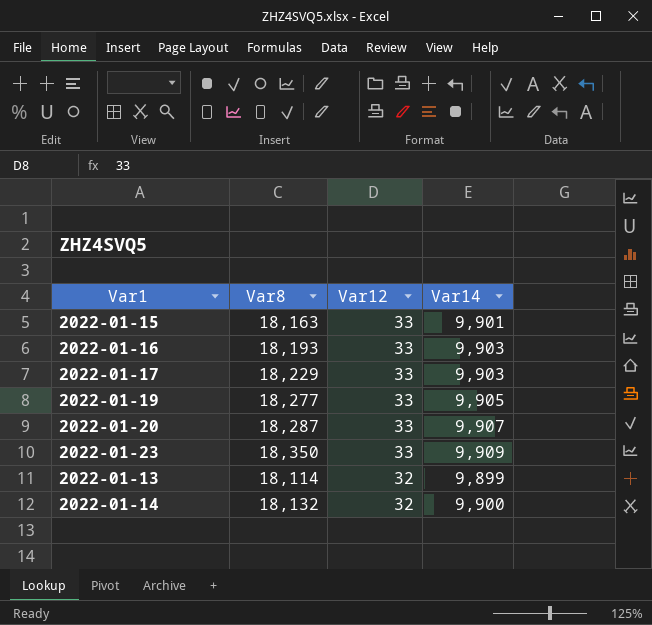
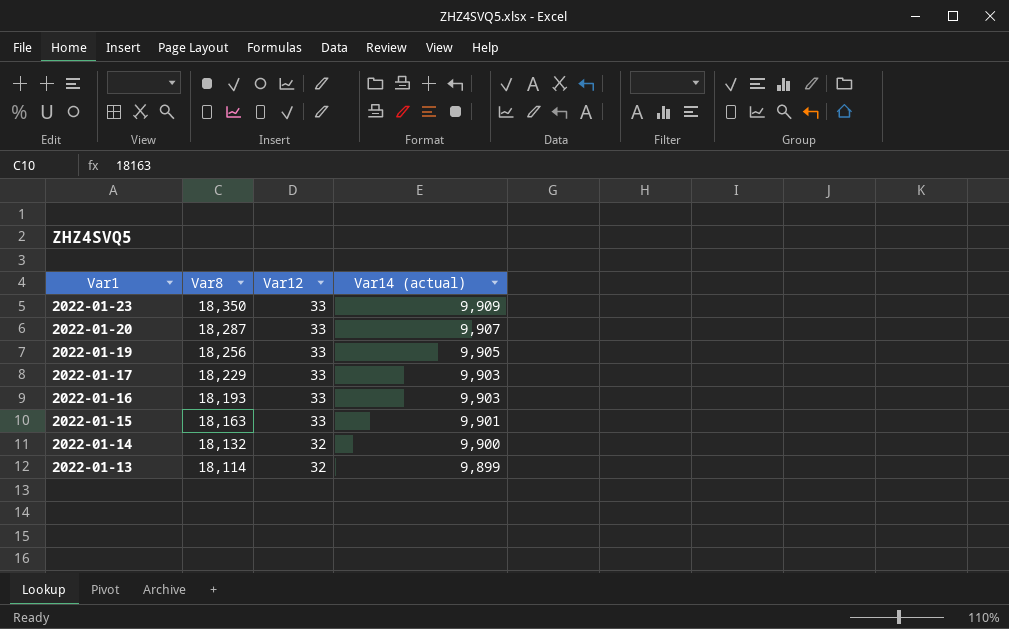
row order: Var12 descending -> Var1 descending
column name: Var14 -> Var14 (actual)
2022-01-19 | Var8: 18,277 -> 18,256

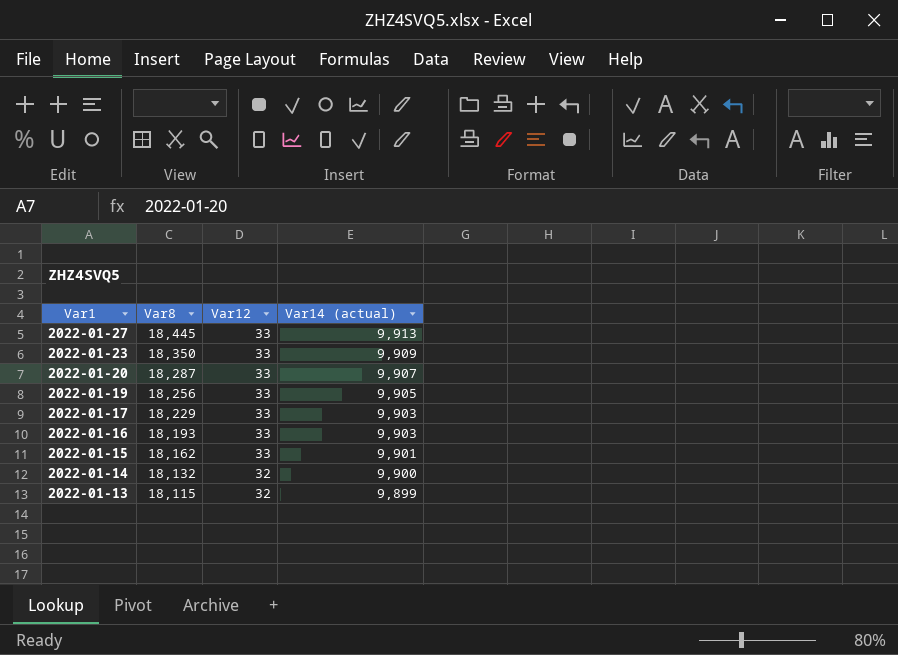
row 2022-01-27: none -> 18,445 | 33 | 9,913
2022-01-15 | Var8: 18,163 -> 18,162
2022-01-13 | Var8: 18,114 -> 18,115

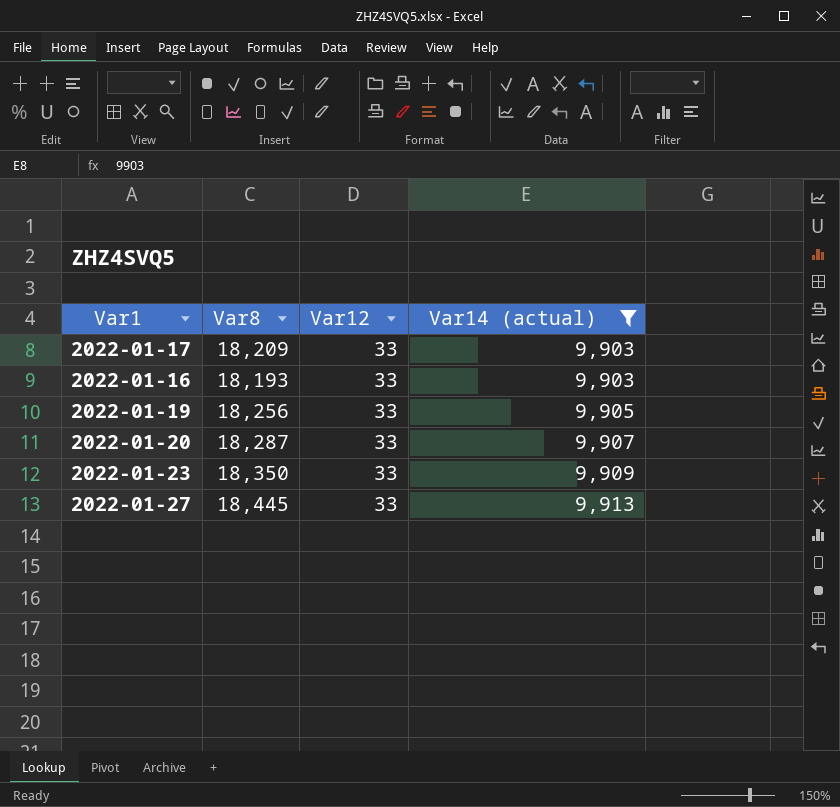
filter: none -> Var14 (actual) >= 9,903
row order: Var1 descending -> Var14 (actual) ascending
2022-01-17 | Var8: 18,229 -> 18,209

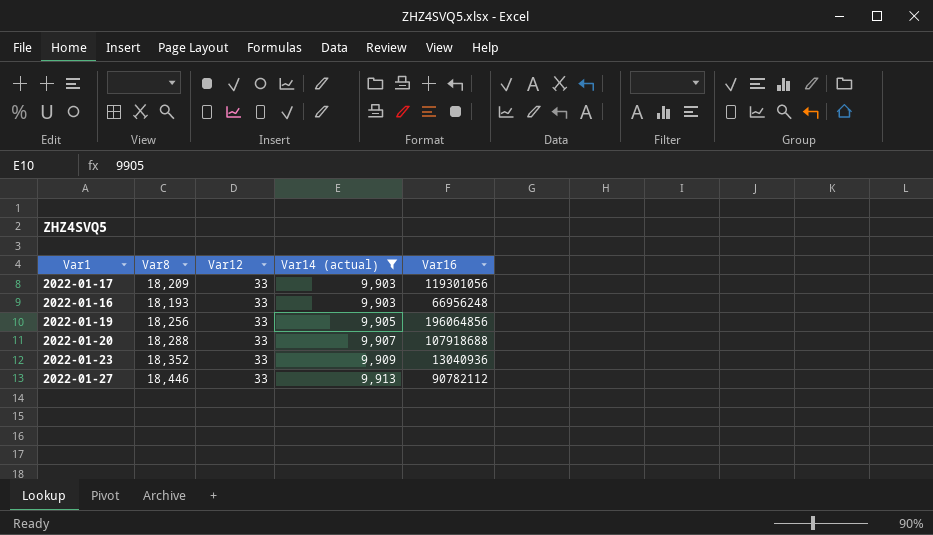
column Var16 | position: none -> 5
2022-01-20 | Var8: 18,287 -> 18,288
2022-01-23 | Var8: 18,350 -> 18,352
2022-01-27 | Var8: 18,445 -> 18,446

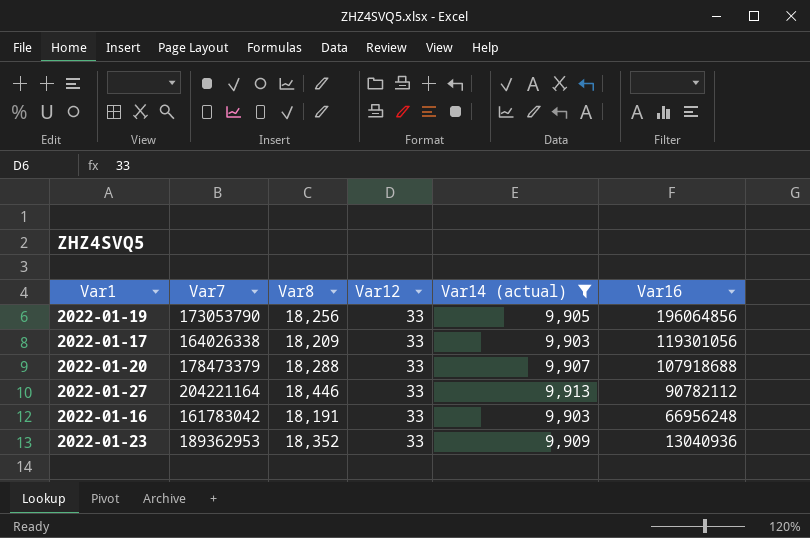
row order: Var14 (actual) ascending -> Var16 descending
column Var7 | position: none -> 2
2022-01-16 | Var8: 18,193 -> 18,191

